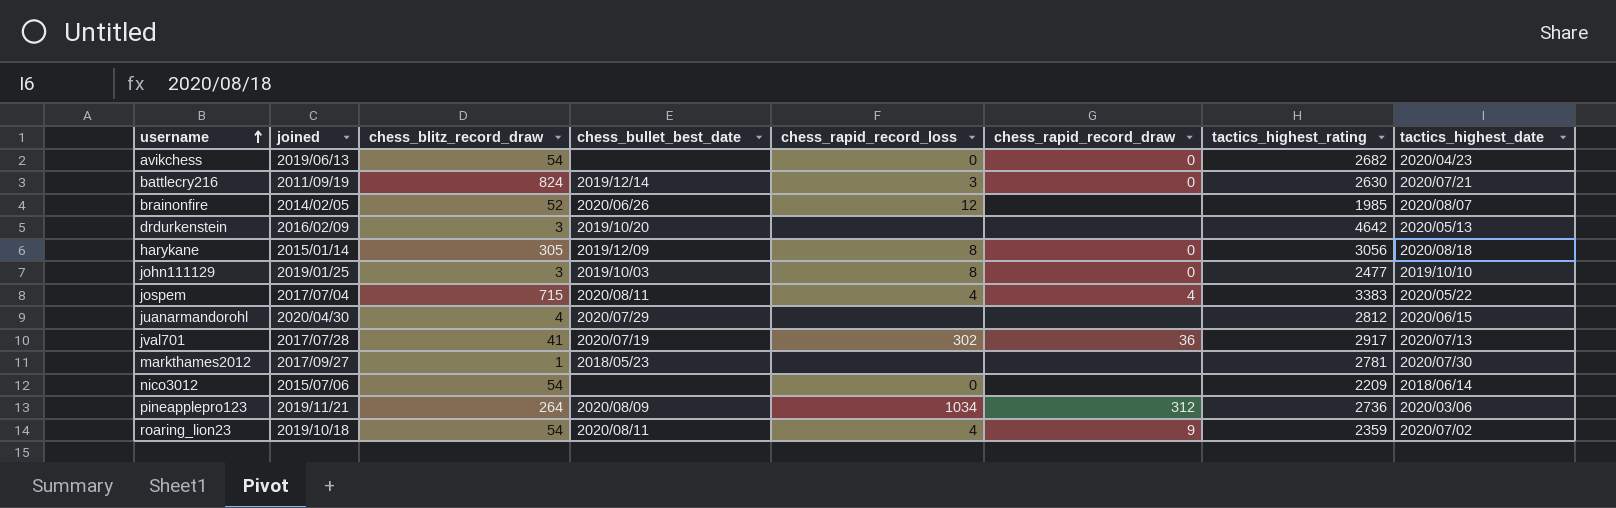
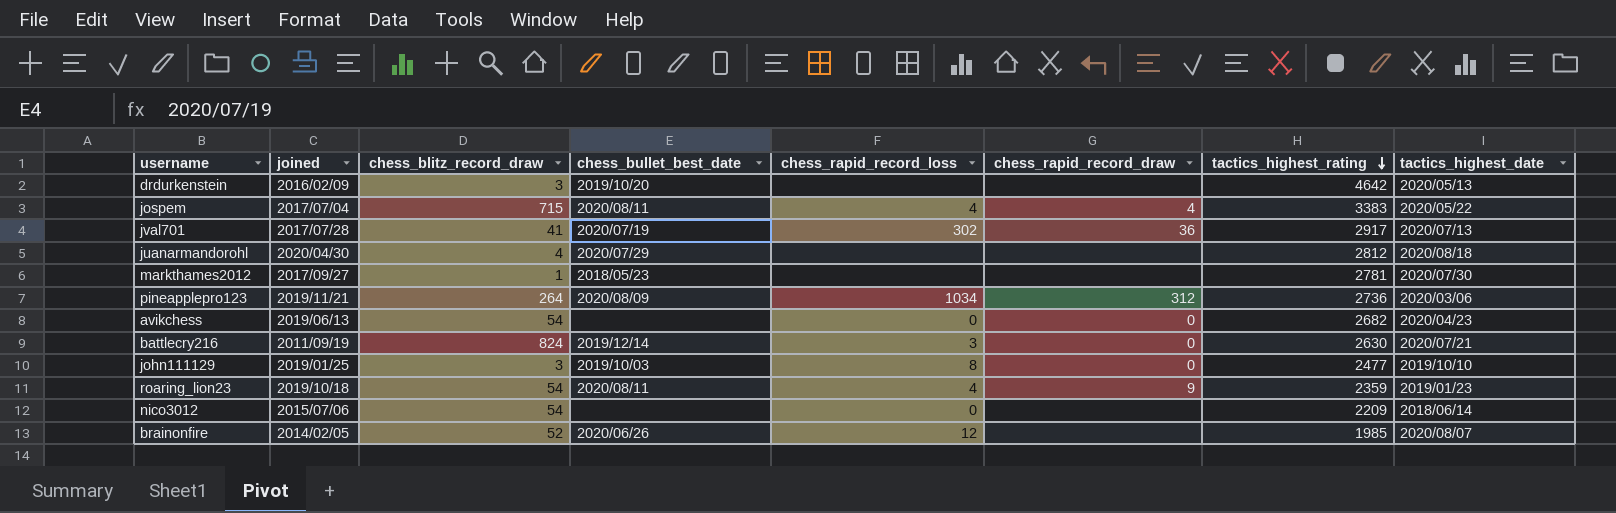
row order: username ascending -> tactics_highest_rating descending
row harykane: 2015/01/14 | 305 | 2019/12/09 | 8 | 0 | 3056 | 2020/08/18 -> none
juanarmandorohl | tactics_highest_date: 2020/06/15 -> 2020/08/18
roaring_lion23 | tactics_highest_date: 2020/07/02 -> 2019/01/23

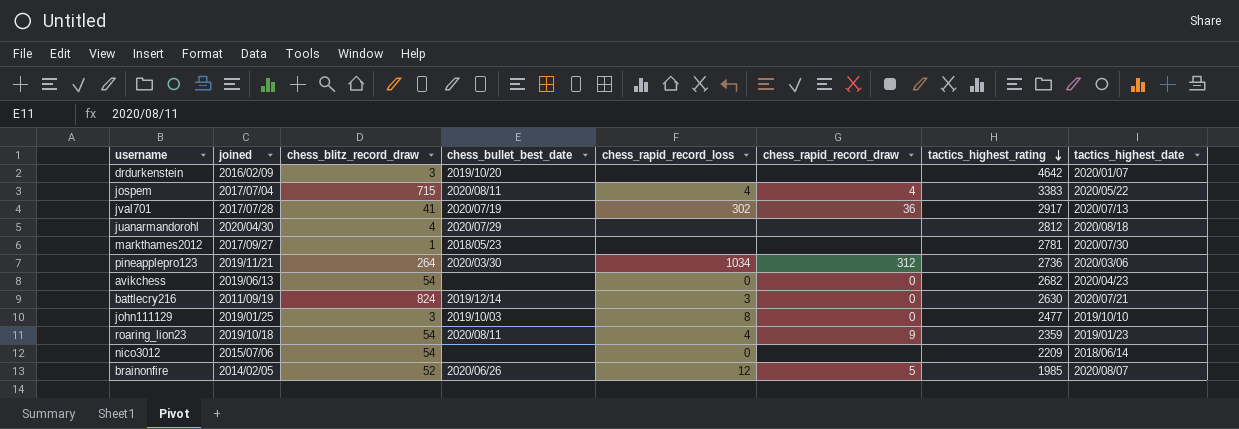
drdurkenstein | tactics_highest_date: 2020/05/13 -> 2020/01/07
pineapplepro123 | chess_bullet_best_date: 2020/08/09 -> 2020/03/30
brainonfire | chess_rapid_record_draw: none -> 5

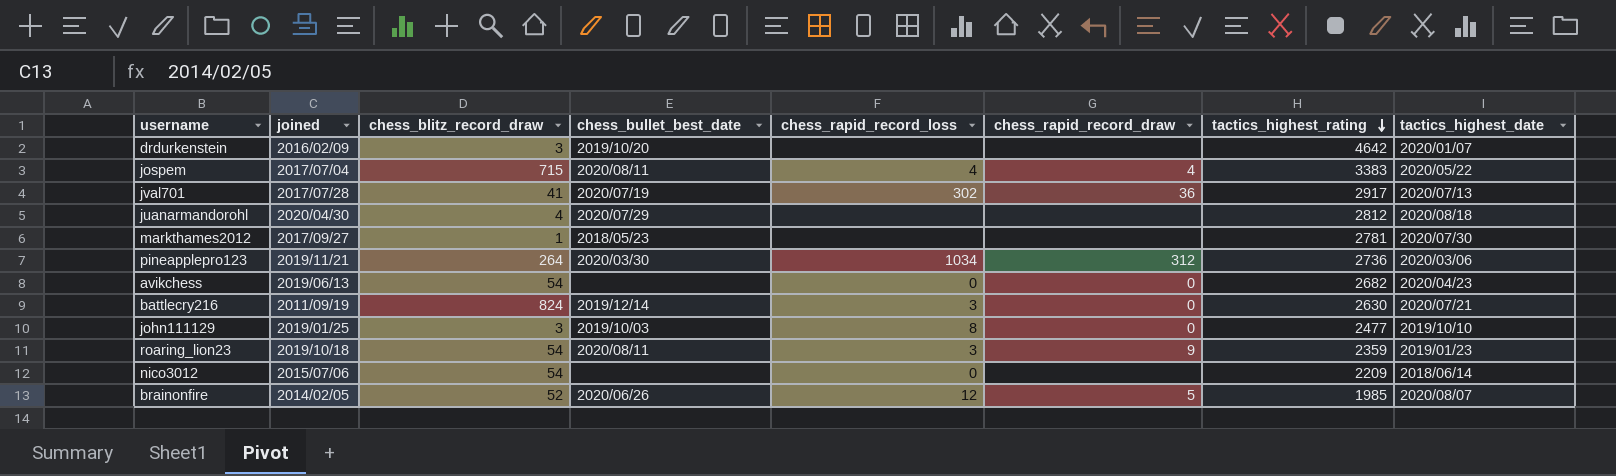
roaring_lion23 | chess_rapid_record_loss: 4 -> 3

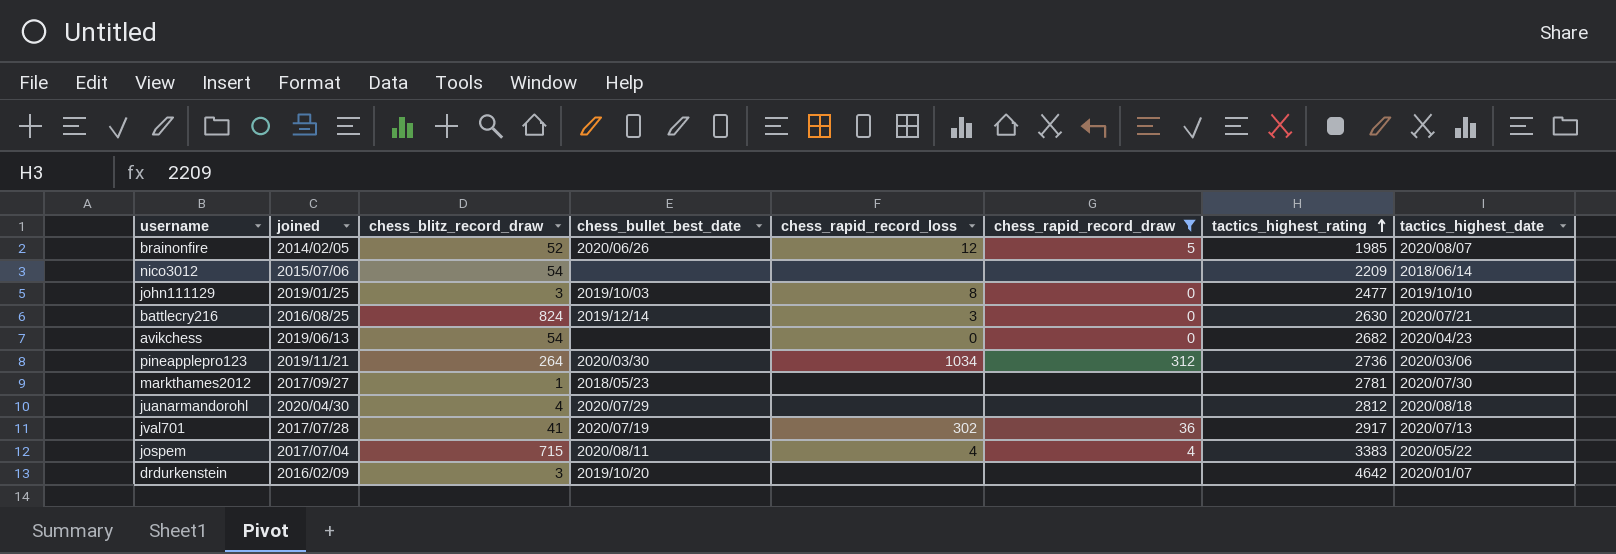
filter: none -> chess_rapid_record_draw != 9
row order: tactics_highest_rating descending -> tactics_highest_rating ascending
nico3012 | chess_rapid_record_loss: 0 -> none
battlecry216 | joined: 2011/09/19 -> 2016/08/25

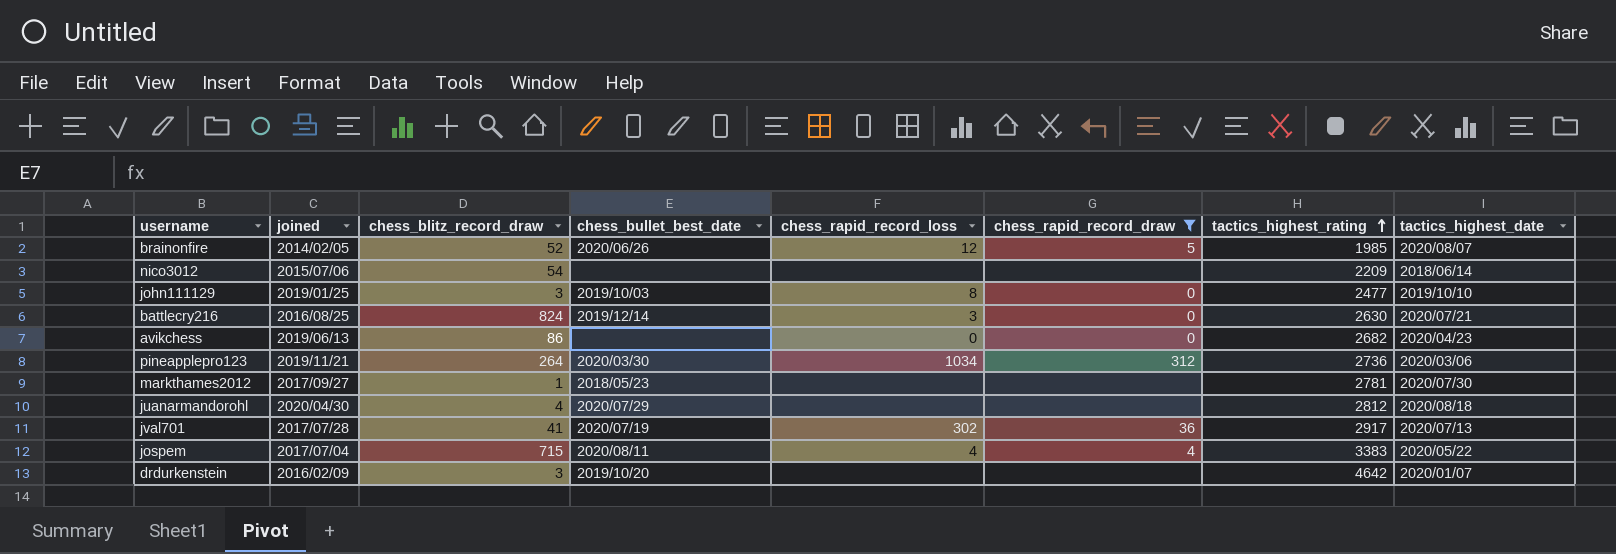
avikchess | chess_blitz_record_draw: 54 -> 86

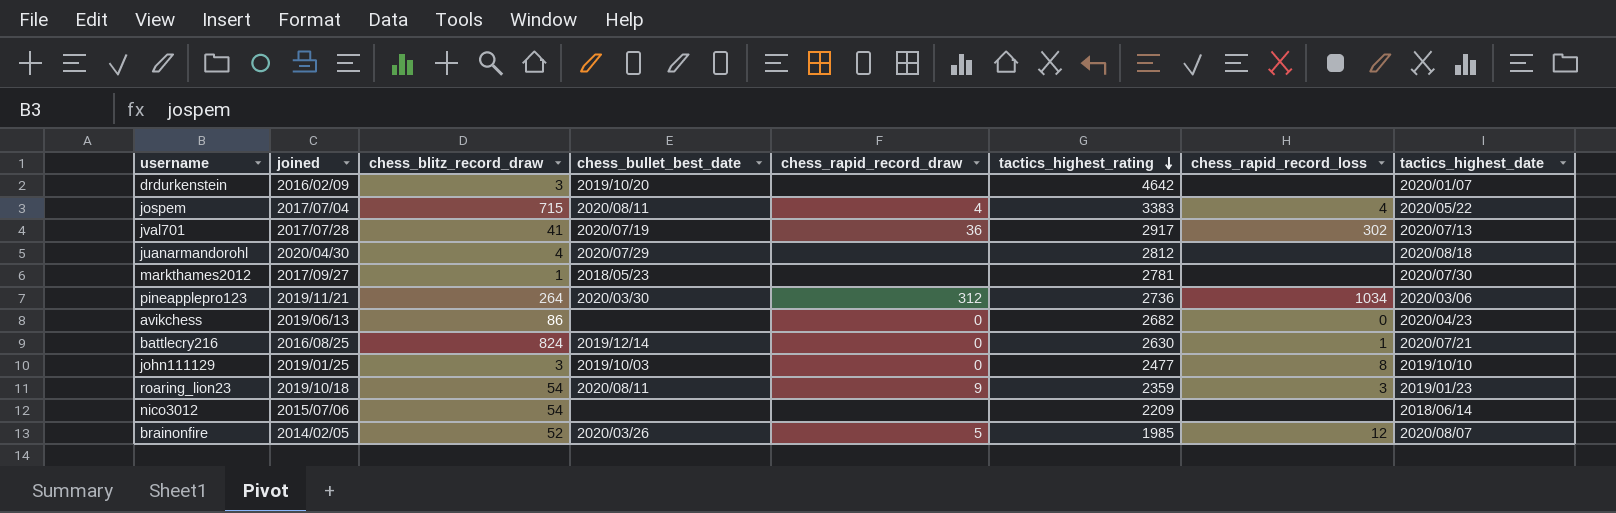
filter: chess_rapid_record_draw != 9 -> none
row order: tactics_highest_rating ascending -> tactics_highest_rating descending
column chess_rapid_record_loss | position: 5 -> 7
battlecry216 | chess_rapid_record_loss: 3 -> 1
brainonfire | chess_bullet_best_date: 2020/06/26 -> 2020/03/26

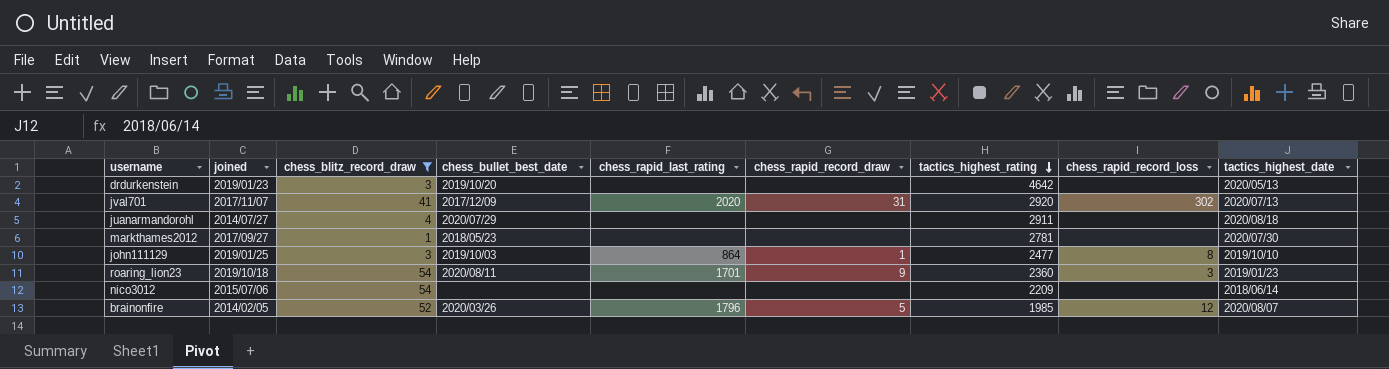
filter: none -> chess_blitz_record_draw <= 54
column chess_rapid_last_rating | position: none -> 5
drdurkenstein | joined: 2016/02/09 -> 2019/01/23
drdurkenstein | tactics_highest_date: 2020/01/07 -> 2020/05/13
jval701 | joined: 2017/07/28 -> 2017/11/07
jval701 | chess_bullet_best_date: 2020/07/19 -> 2017/12/09
jval701 | chess_rapid_record_draw: 36 -> 31
jval701 | tactics_highest_rating: 2917 -> 2920
juanarmandorohl | joined: 2020/04/30 -> 2014/07/27
juanarmandorohl | tactics_highest_rating: 2812 -> 2911
john111129 | chess_rapid_record_draw: 0 -> 1
roaring_lion23 | tactics_highest_rating: 2359 -> 2360

